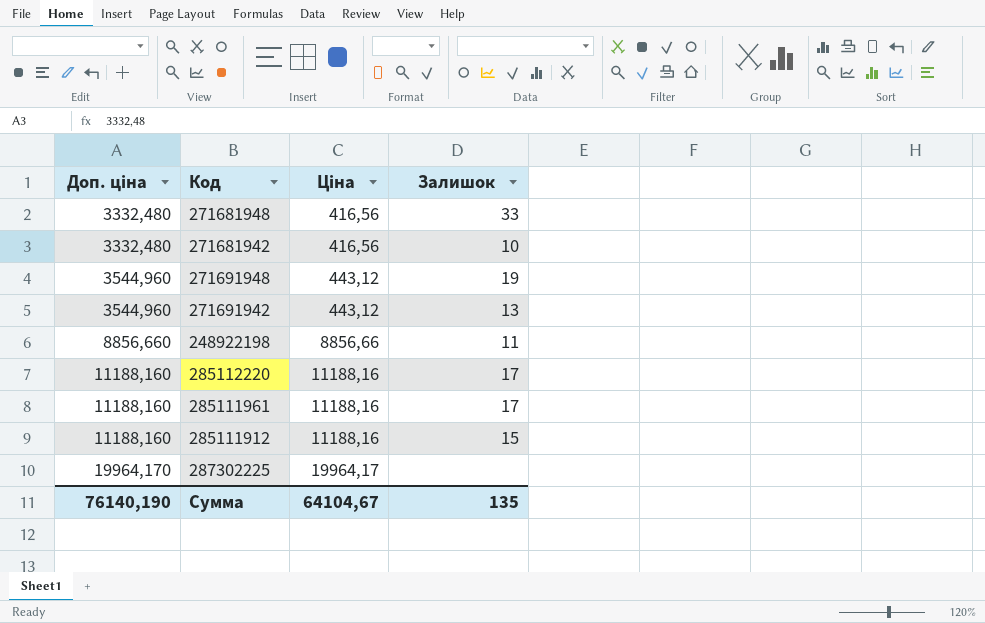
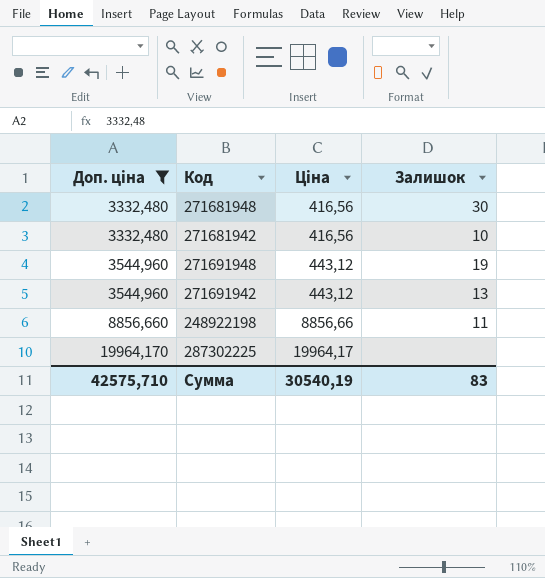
filter: none -> Доп. ціна != 11188,160
271681948 | Залишок: 33 -> 30
Сумма | Доп. ціна: 76140,190 -> 42575,710
Сумма | Ціна: 64104,67 -> 30540,19
Сумма | Залишок: 135 -> 83

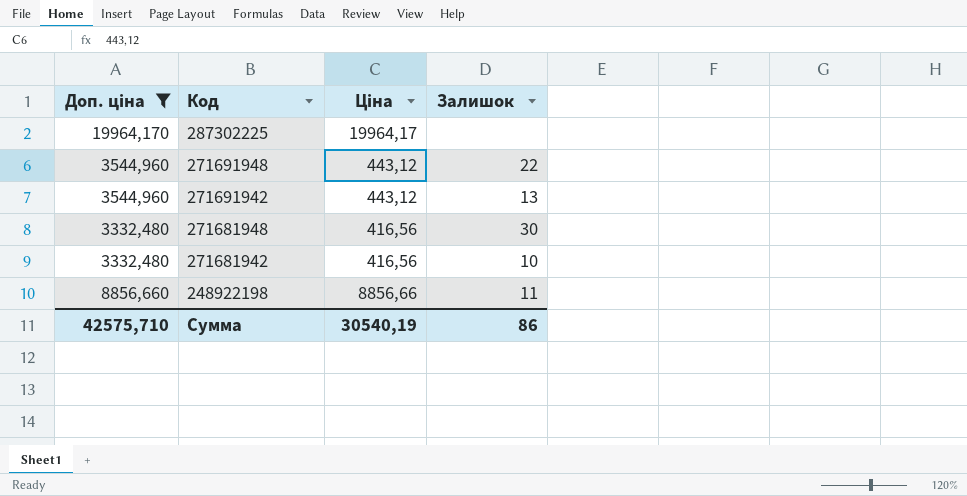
row order: Доп. ціна ascending -> Код descending
271691948 | Залишок: 19 -> 22
Сумма | Залишок: 83 -> 86

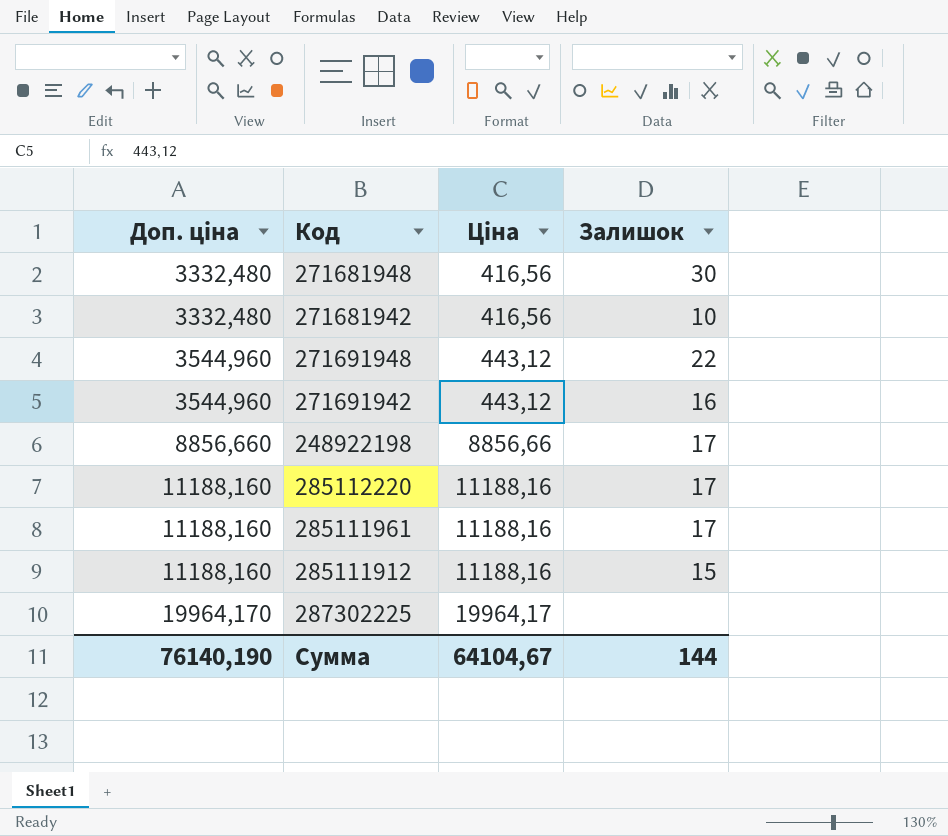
filter: Доп. ціна != 11188,160 -> none
row order: Код descending -> Доп. ціна ascending
271691942 | Залишок: 13 -> 16
248922198 | Залишок: 11 -> 17
Сумма | Доп. ціна: 42575,710 -> 76140,190
Сумма | Ціна: 30540,19 -> 64104,67
Сумма | Залишок: 86 -> 144

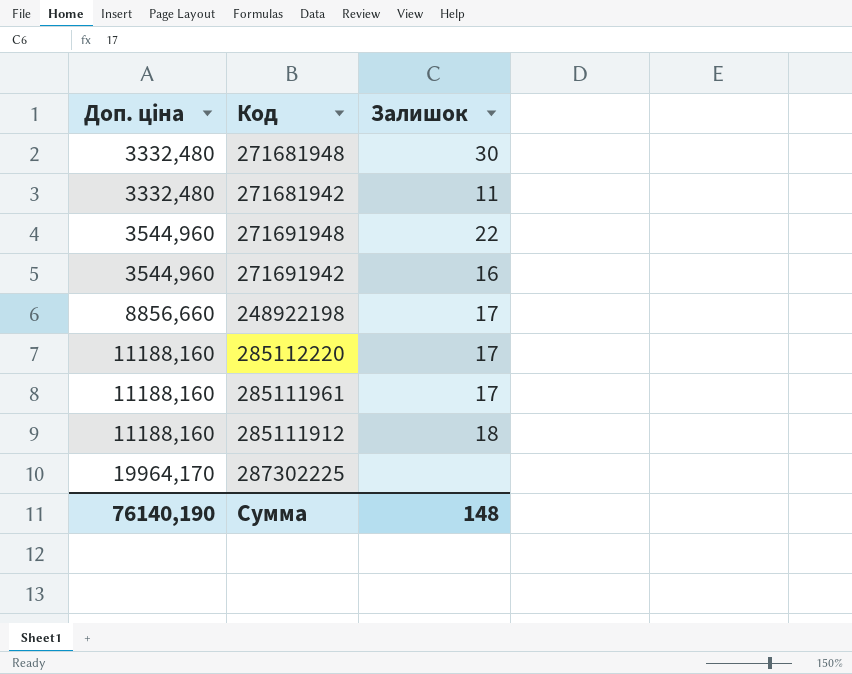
column Ціна | position: 3 -> none
271681942 | Залишок: 10 -> 11
285111912 | Залишок: 15 -> 18
Сумма | Залишок: 144 -> 148

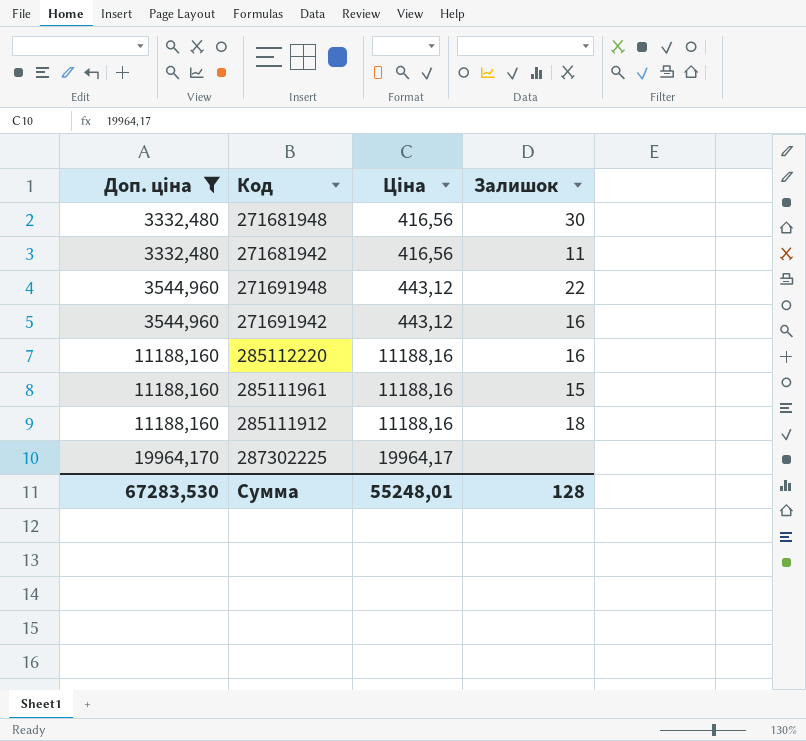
filter: none -> Доп. ціна != 8856,660
column Ціна | position: none -> 3
285112220 | Залишок: 17 -> 16
285111961 | Залишок: 17 -> 15
Сумма | Доп. ціна: 76140,190 -> 67283,530
Сумма | Залишок: 148 -> 128

